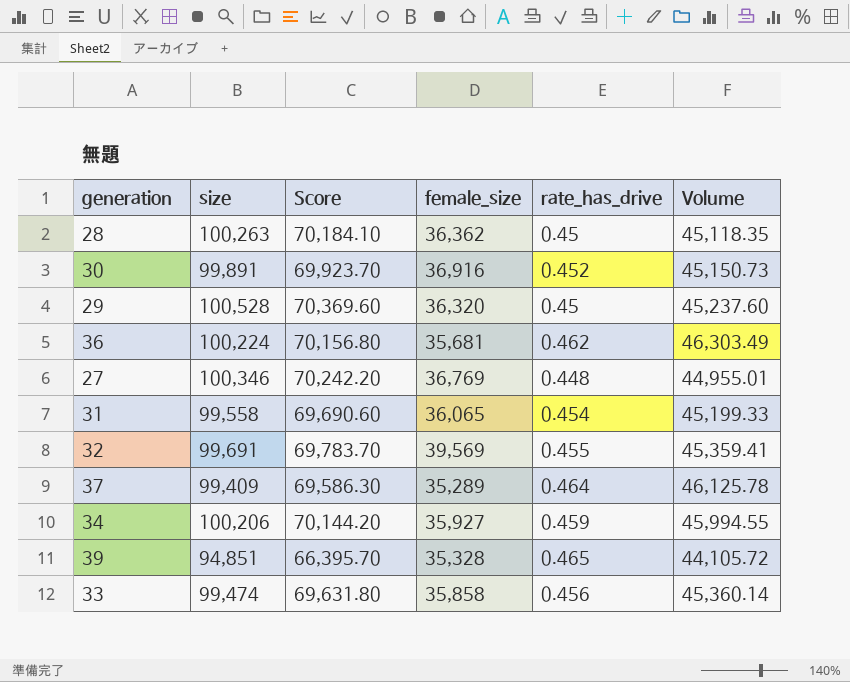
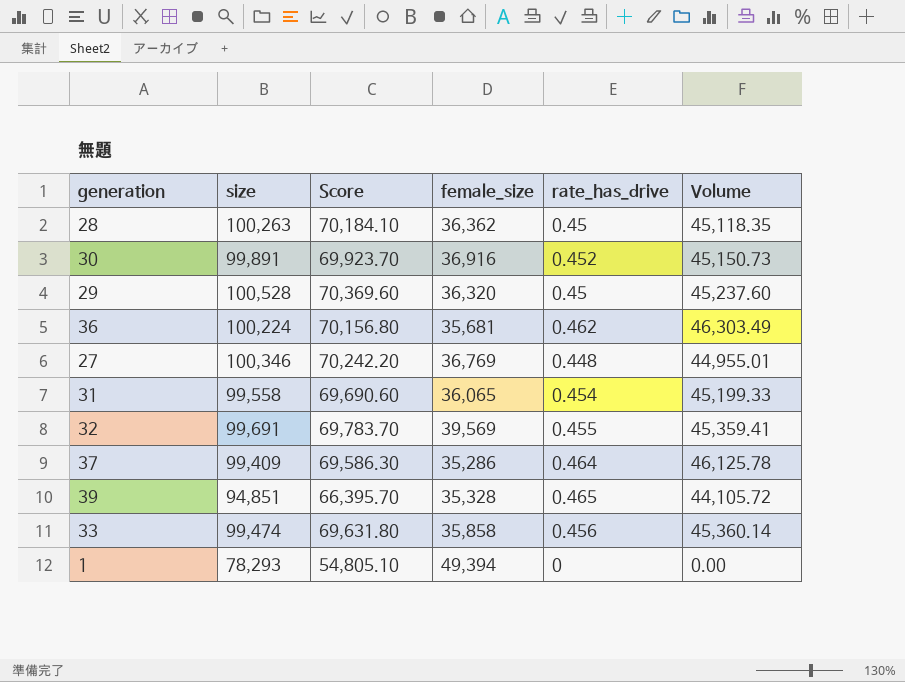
row 34: 100,206 | 70,144.20 | 35,927 | 0.459 | 45,994.55 -> none
37 | female_size: 35,289 -> 35,286
row 1: none -> 78,293 | 54,805.10 | 49,394 | 0 | 0.00

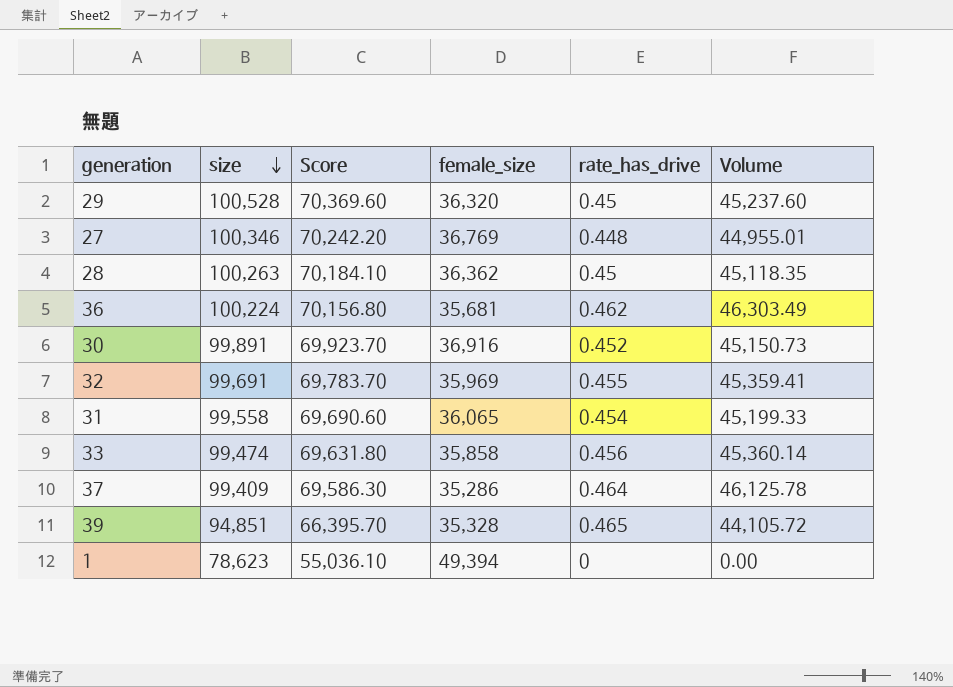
row order: none -> size descending
32 | female_size: 39,569 -> 35,969
1 | size: 78,293 -> 78,623
1 | Score: 54,805.10 -> 55,036.10

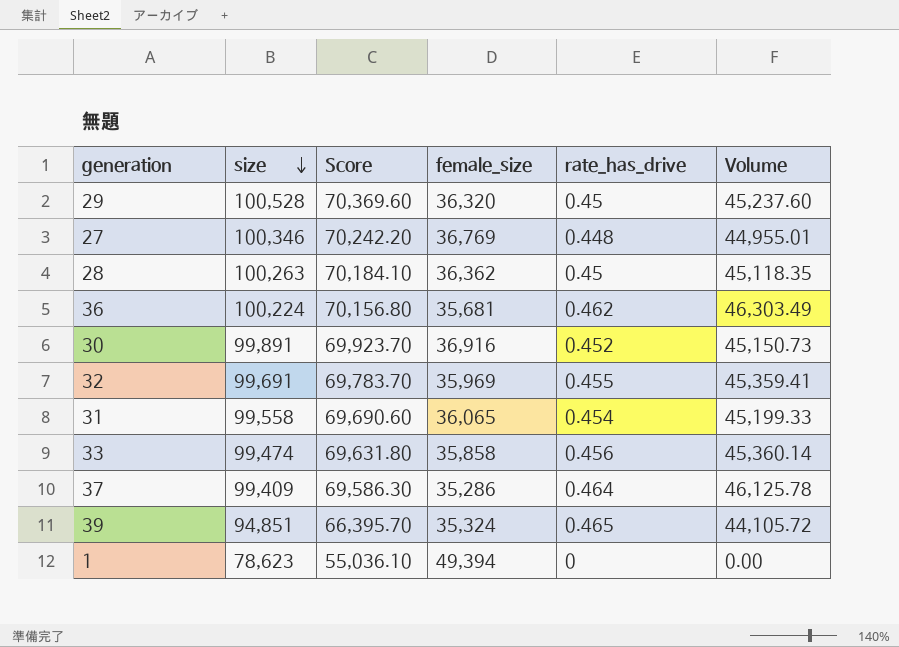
39 | female_size: 35,328 -> 35,324

